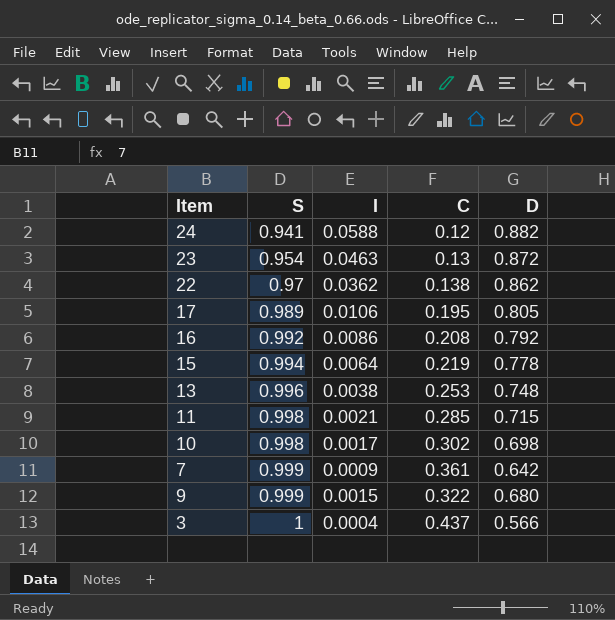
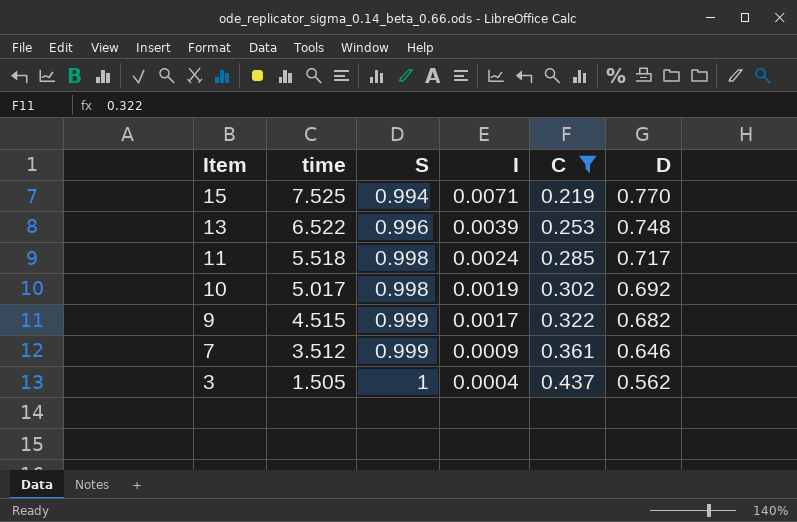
filter: none -> C >= 0.219
row order: S ascending -> Item descending
column time | position: none -> 2
15 | I: 0.0064 -> 0.0071
15 | D: 0.778 -> 0.770
13 | I: 0.0038 -> 0.0039
11 | I: 0.0021 -> 0.0024
11 | D: 0.715 -> 0.717
10 | I: 0.0017 -> 0.0019
10 | D: 0.698 -> 0.692
9 | I: 0.0015 -> 0.0017
9 | D: 0.680 -> 0.682
7 | D: 0.642 -> 0.646
3 | D: 0.566 -> 0.562

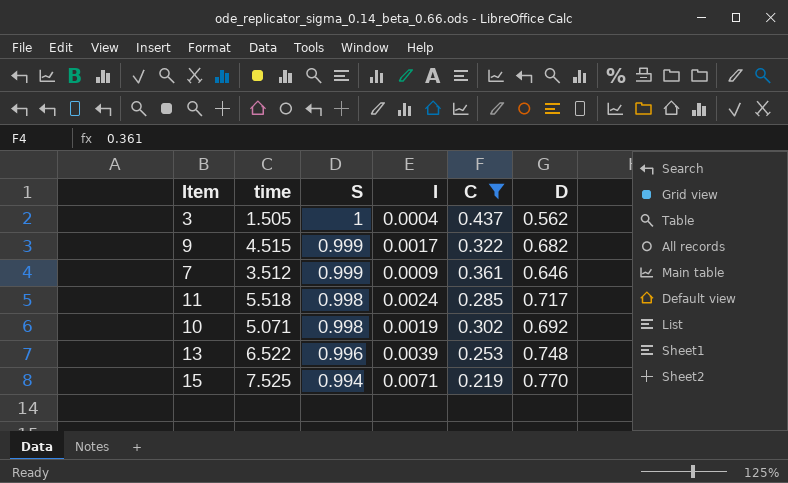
row order: Item descending -> S descending
10 | time: 5.017 -> 5.071

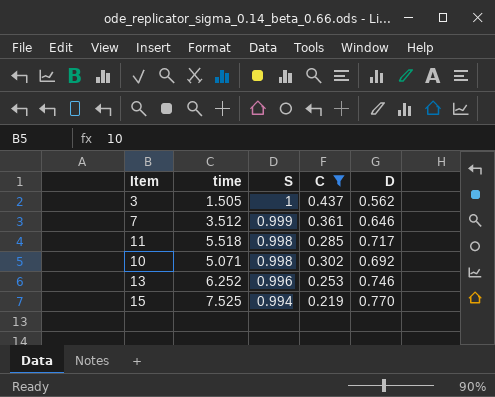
column I | position: 4 -> none
row 9: 4.515 | 0.999 | 0.0017 | 0.322 | 0.682 -> none
13 | time: 6.522 -> 6.252
13 | D: 0.748 -> 0.746

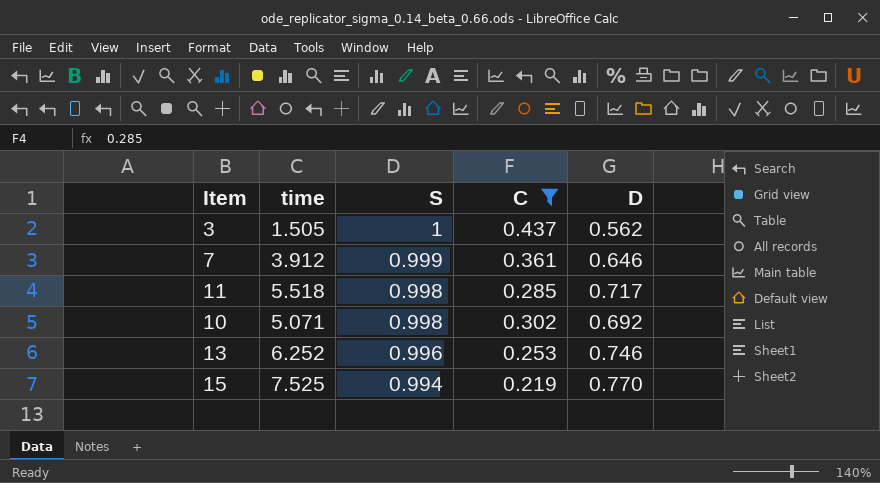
7 | time: 3.512 -> 3.912

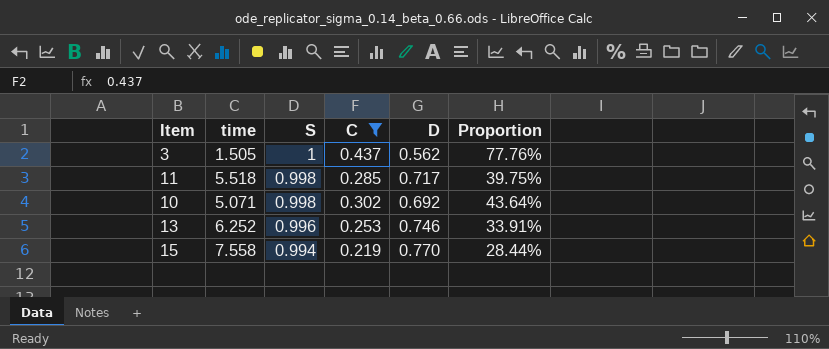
column Proportion | formula: none -> [C] / [D]
row 7: 3.912 | 0.999 | 0.361 | 0.646 -> none
15 | time: 7.525 -> 7.558

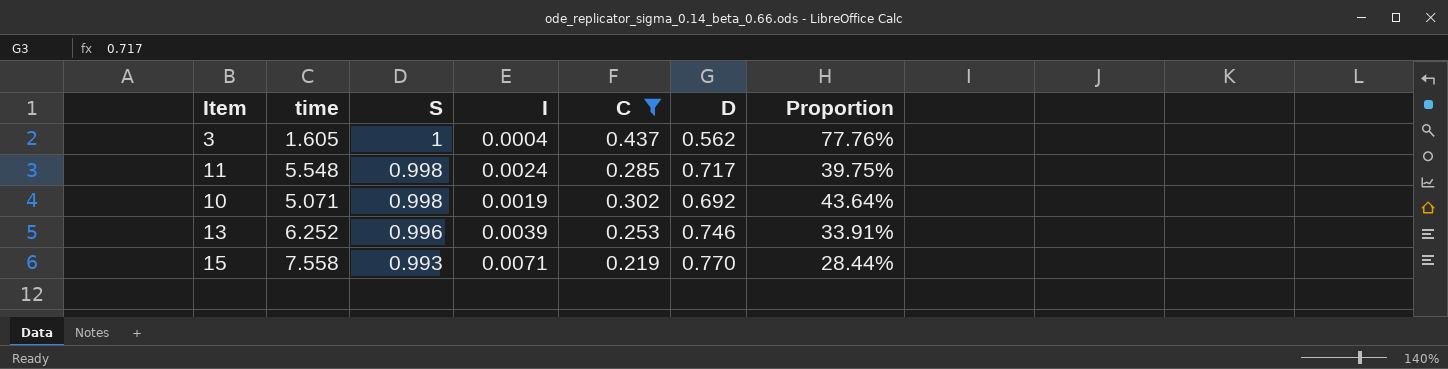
column I | position: none -> 4
3 | time: 1.505 -> 1.605
11 | time: 5.518 -> 5.548
15 | S: 0.994 -> 0.993

